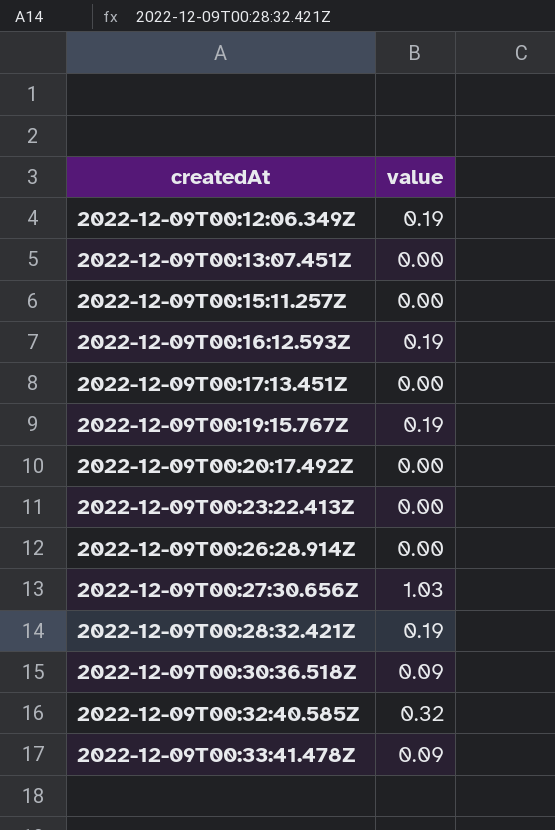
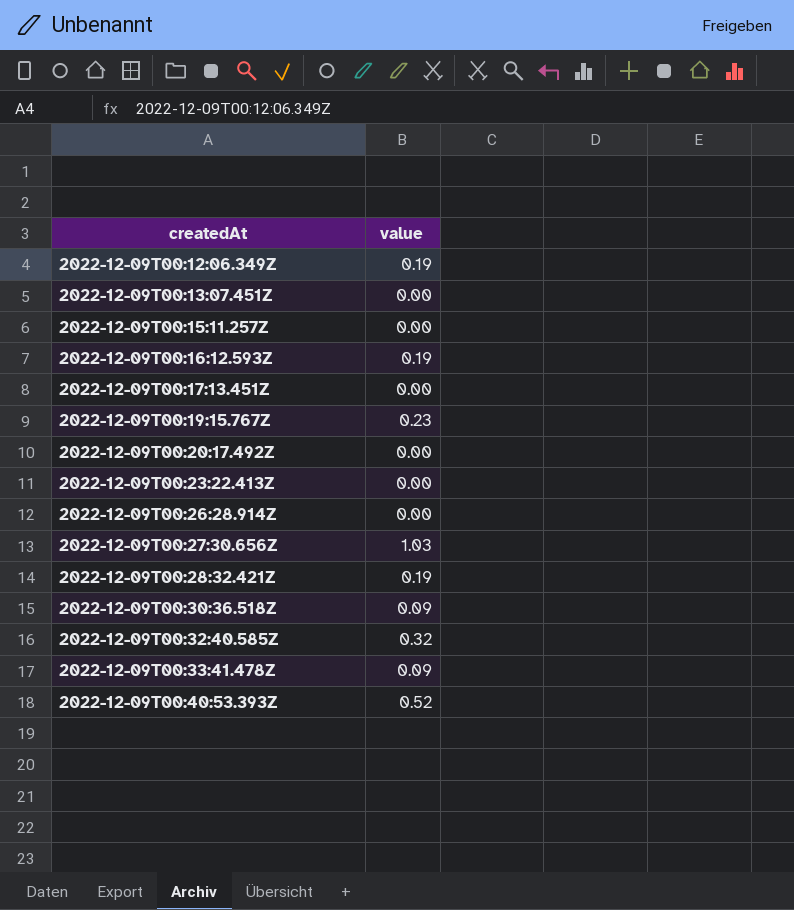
2022-12-09T00:19:15.767Z | value: 0.19 -> 0.23
row 2022-12-09T00:40:53.393Z: none -> 0.52

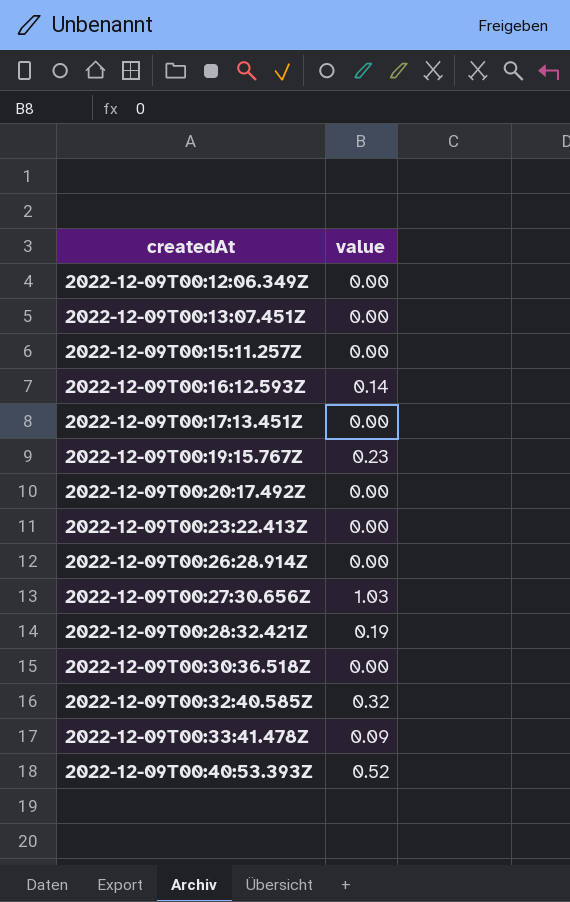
2022-12-09T00:12:06.349Z | value: 0.19 -> 0.00
2022-12-09T00:16:12.593Z | value: 0.19 -> 0.14
2022-12-09T00:30:36.518Z | value: 0.09 -> 0.00

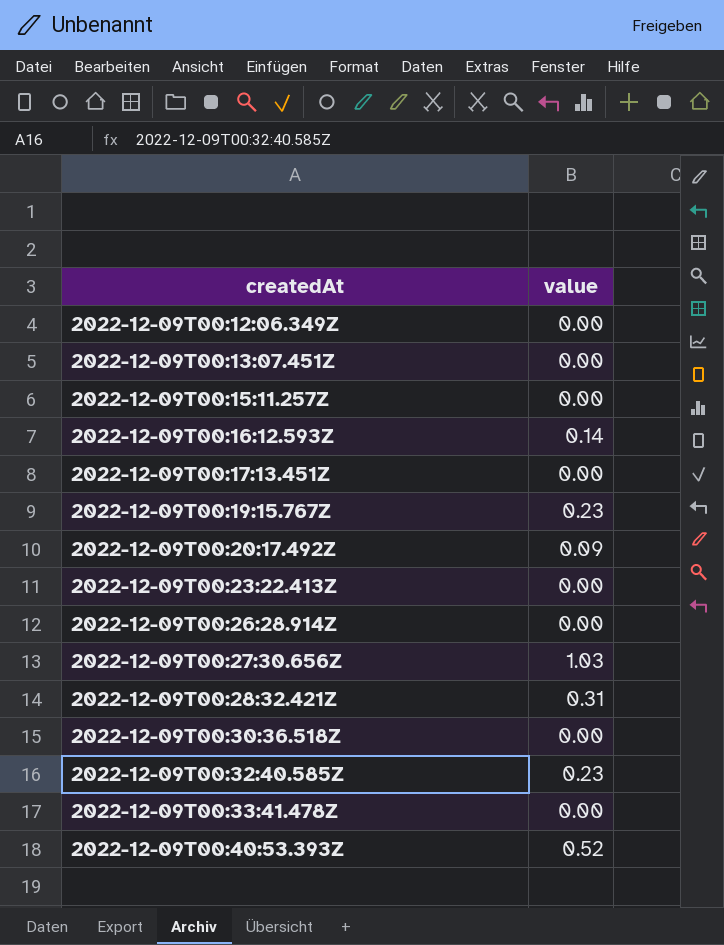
2022-12-09T00:20:17.492Z | value: 0.00 -> 0.09
2022-12-09T00:28:32.421Z | value: 0.19 -> 0.31
2022-12-09T00:32:40.585Z | value: 0.32 -> 0.23
2022-12-09T00:33:41.478Z | value: 0.09 -> 0.00

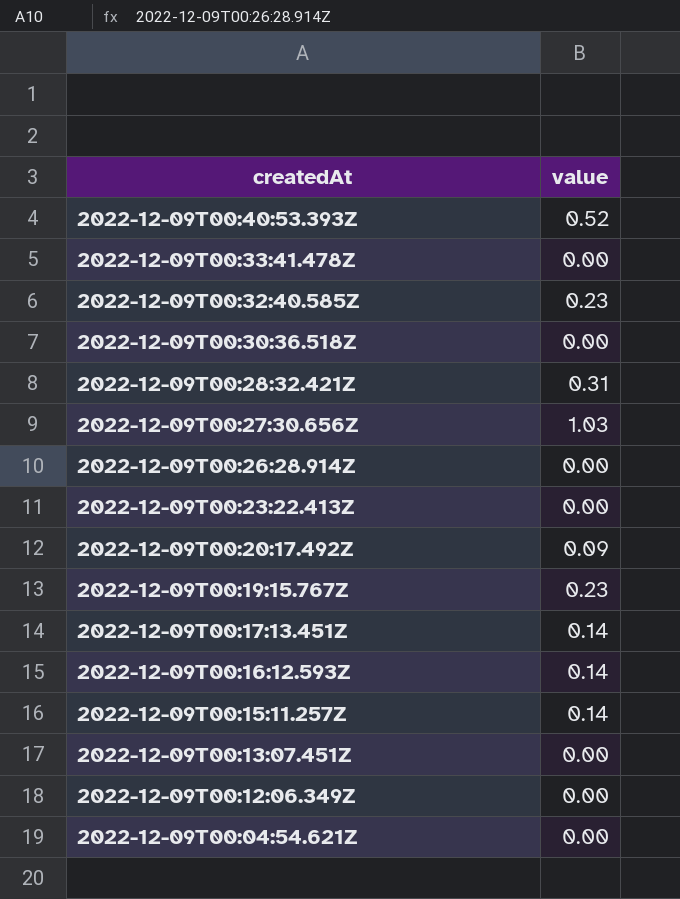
row order: createdAt ascending -> createdAt descending
2022-12-09T00:17:13.451Z | value: 0.00 -> 0.14
2022-12-09T00:15:11.257Z | value: 0.00 -> 0.14
row 2022-12-09T00:04:54.621Z: none -> 0.00

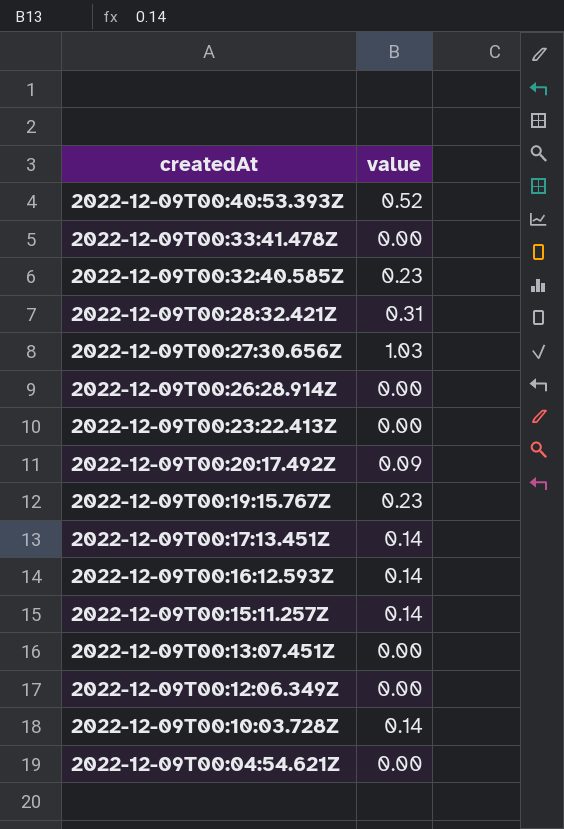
row 2022-12-09T00:30:36.518Z: 0.00 -> none
row 2022-12-09T00:10:03.728Z: none -> 0.14

